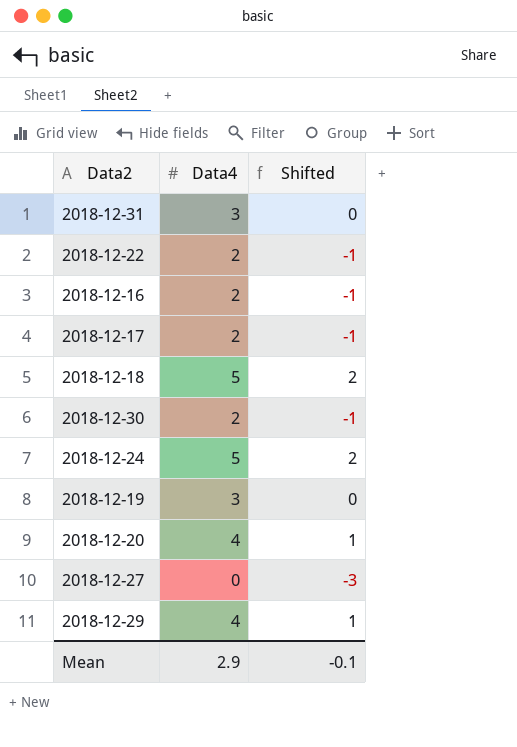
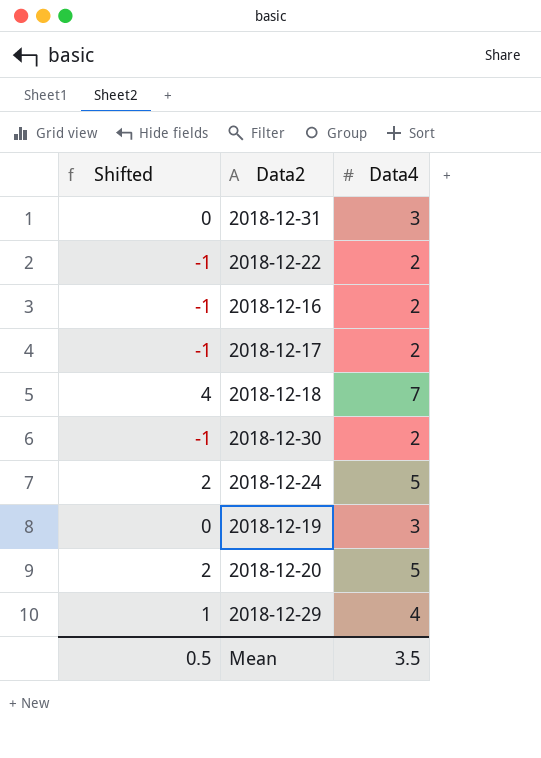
column Shifted | position: 3 -> 1
row 2018-12-27: 0 | -3 -> none
2018-12-18 | Shifted: 2 -> 4
2018-12-18 | Data4: 5 -> 7
2018-12-20 | Shifted: 1 -> 2
2018-12-20 | Data4: 4 -> 5
Mean | Shifted: -0.1 -> 0.5
Mean | Data4: 2.9 -> 3.5

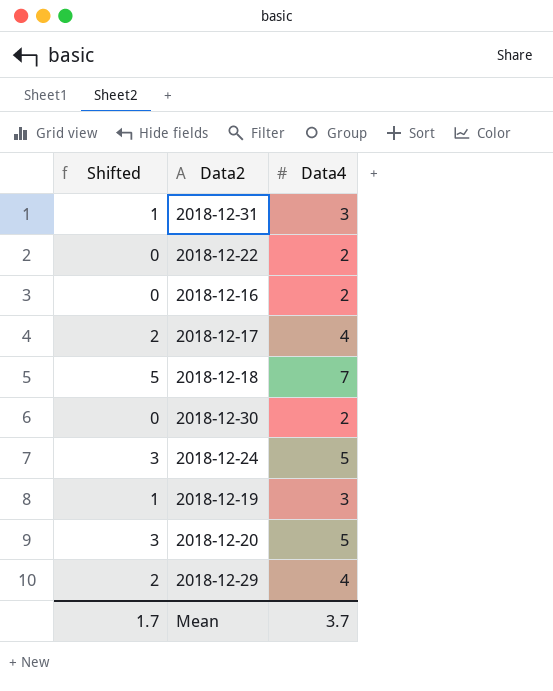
column Shifted | formula: [Data4] - 3 -> [Data4] - 2
2018-12-17 | Data4: 2 -> 4
Mean | Shifted: 0.5 -> 1.7
Mean | Data4: 3.5 -> 3.7

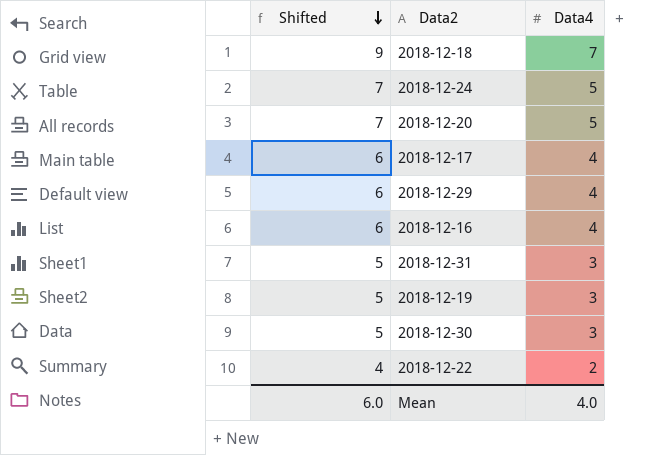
row order: none -> Shifted descending
column Shifted | formula: [Data4] - 2 -> [Data4] + 2
2018-12-16 | Data4: 2 -> 4
2018-12-30 | Data4: 2 -> 3
Mean | Shifted: 1.7 -> 6.0
Mean | Data4: 3.7 -> 4.0

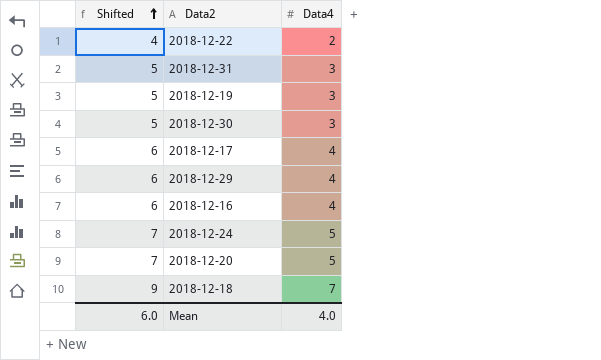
row order: Shifted descending -> Shifted ascending

